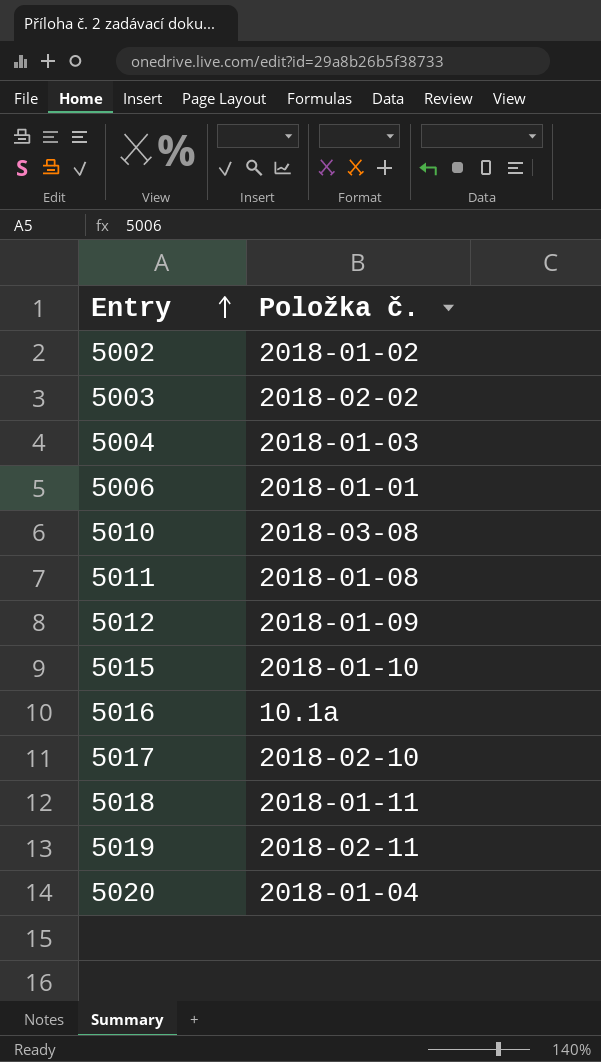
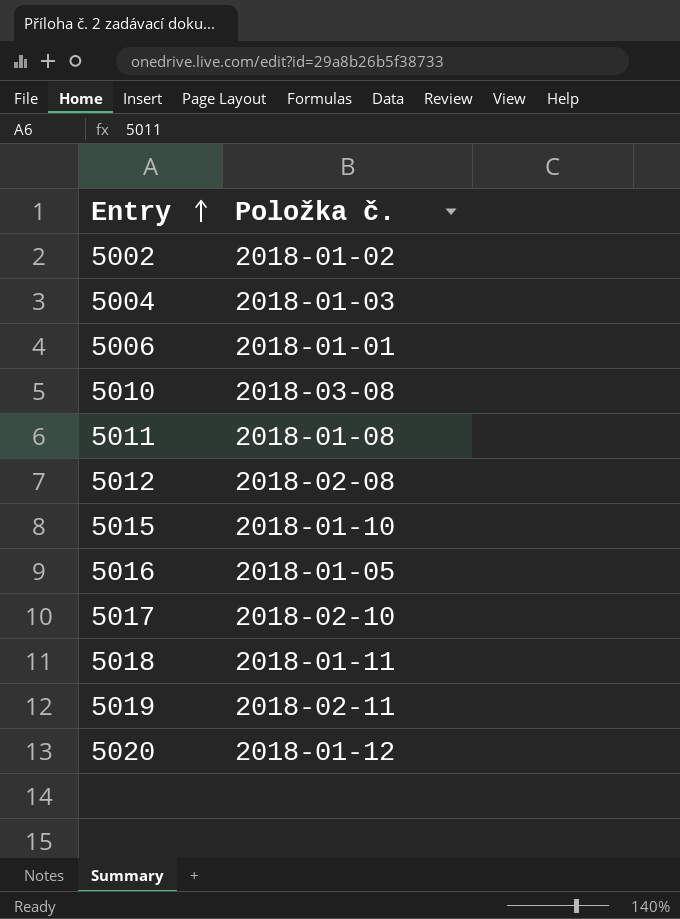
row 5003: 2018-02-02 -> none
5012 | Položka č.: 2018-01-09 -> 2018-02-08
5016 | Položka č.: 10.1a -> 2018-01-05
5020 | Položka č.: 2018-01-04 -> 2018-01-12

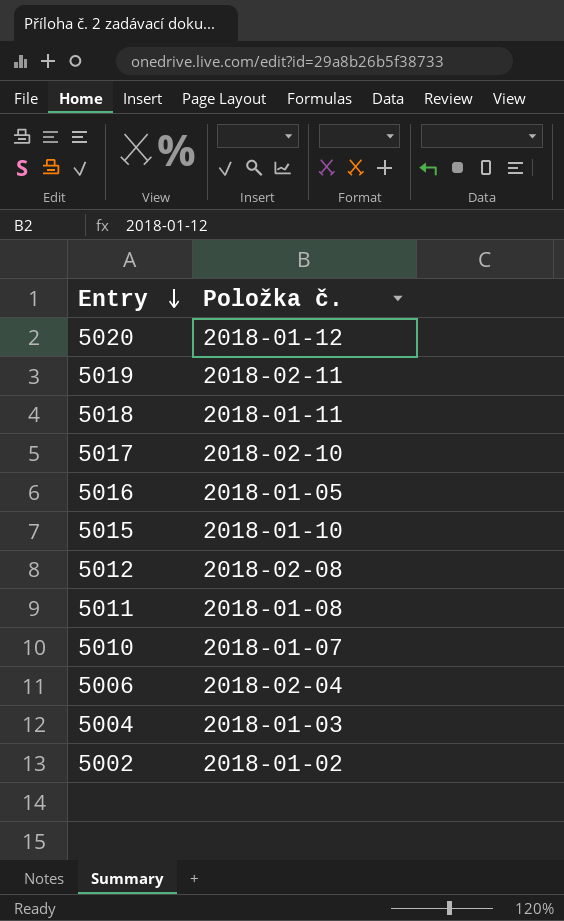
row order: Entry ascending -> Entry descending
5010 | Položka č.: 2018-03-08 -> 2018-01-07
5006 | Položka č.: 2018-01-01 -> 2018-02-04

